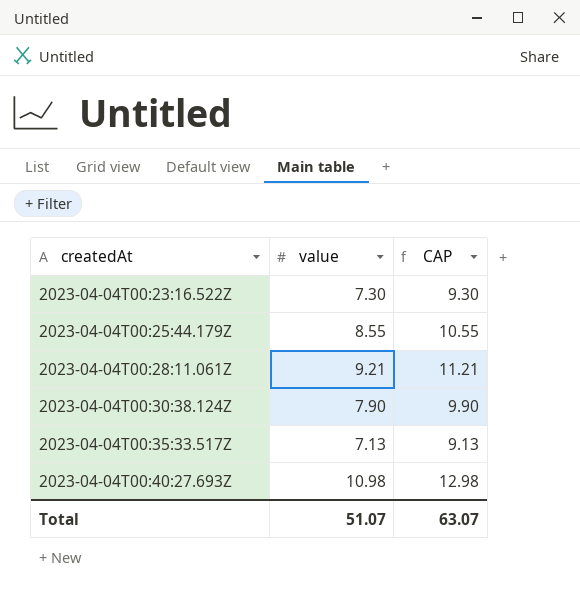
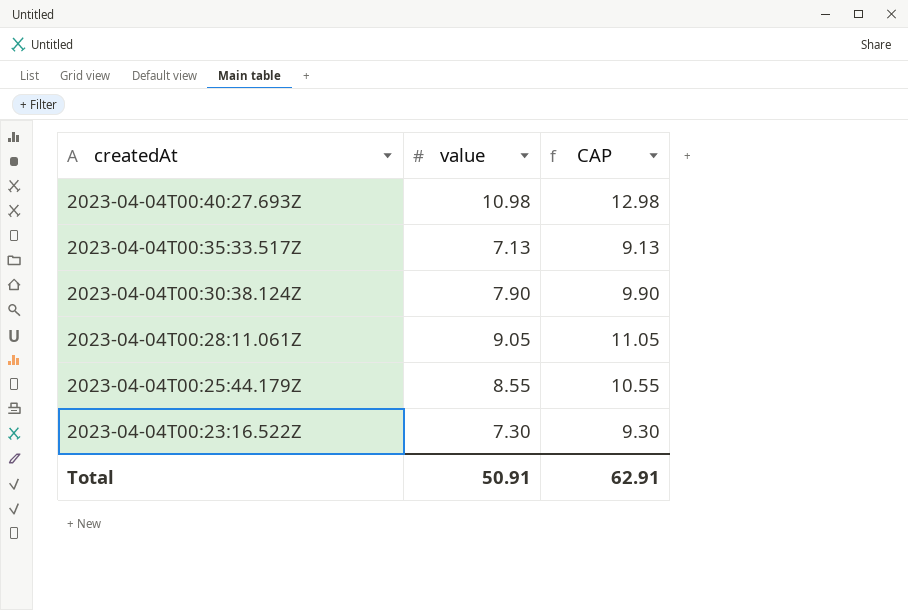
row order: createdAt ascending -> createdAt descending
2023-04-04T00:28:11.061Z | value: 9.21 -> 9.05
2023-04-04T00:28:11.061Z | CAP: 11.21 -> 11.05
Total | value: 51.07 -> 50.91
Total | CAP: 63.07 -> 62.91

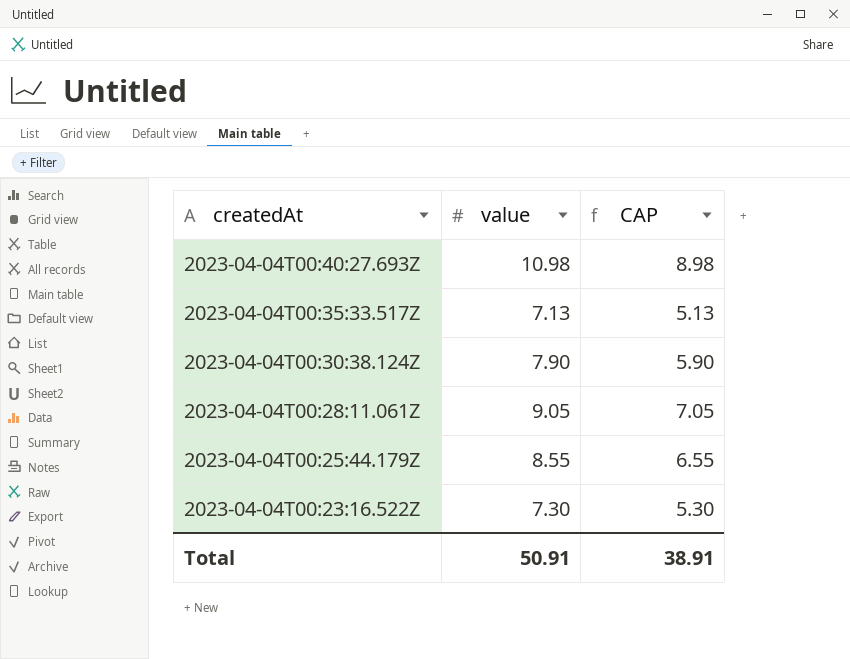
column CAP | formula: [value] + 2 -> [value] - 2
Total | CAP: 62.91 -> 38.91

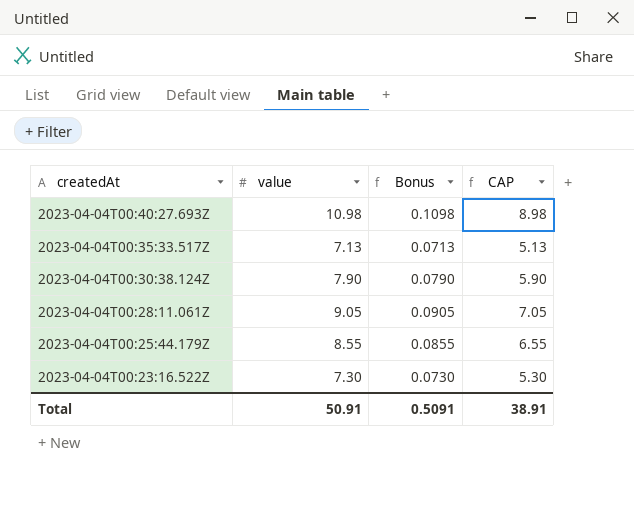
column Bonus | formula: none -> [value] * 0.01

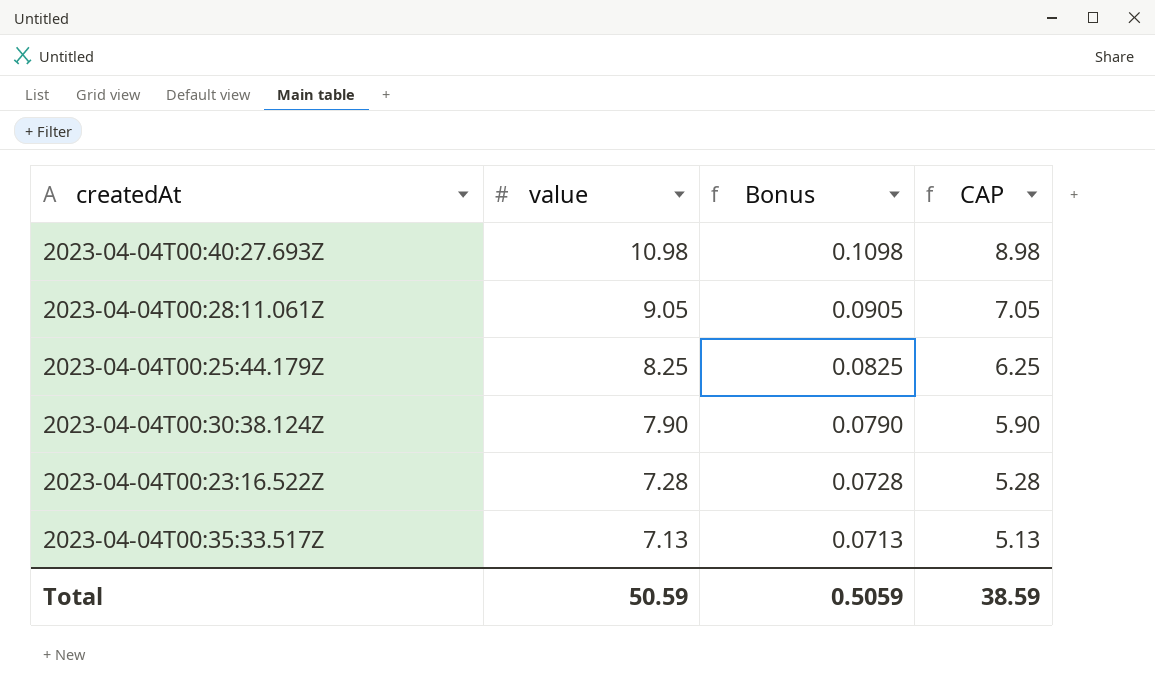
row order: createdAt descending -> value descending
2023-04-04T00:25:44.179Z | value: 8.55 -> 8.25
2023-04-04T00:25:44.179Z | Bonus: 0.0855 -> 0.0825
2023-04-04T00:25:44.179Z | CAP: 6.55 -> 6.25
2023-04-04T00:23:16.522Z | value: 7.30 -> 7.28
2023-04-04T00:23:16.522Z | Bonus: 0.0730 -> 0.0728
2023-04-04T00:23:16.522Z | CAP: 5.30 -> 5.28
Total | value: 50.91 -> 50.59
Total | Bonus: 0.5091 -> 0.5059
Total | CAP: 38.91 -> 38.59

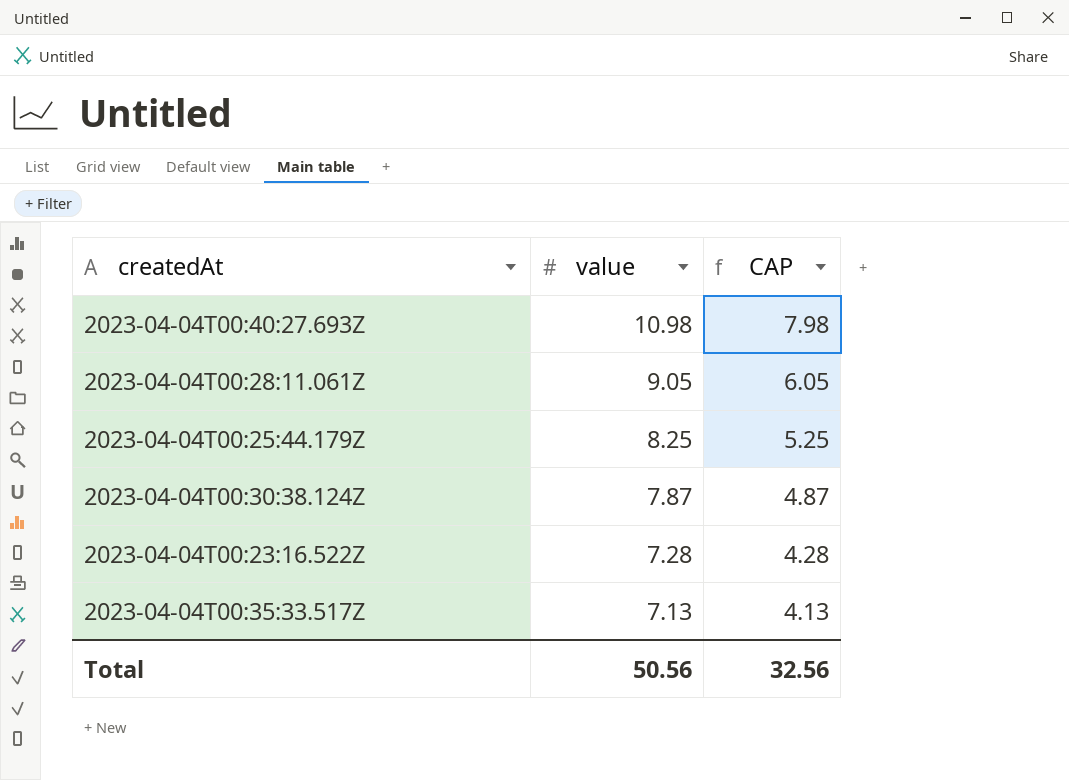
column Bonus | formula: [value] * 0.01 -> none
column CAP | formula: [value] - 2 -> [value] - 3
2023-04-04T00:30:38.124Z | value: 7.90 -> 7.87
Total | value: 50.59 -> 50.56
Total | CAP: 38.59 -> 32.56

